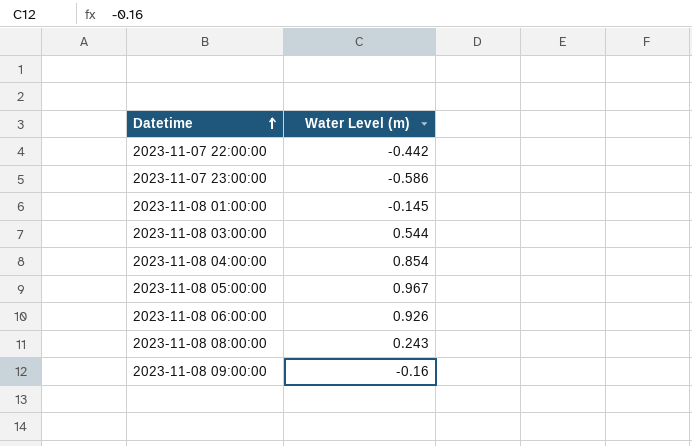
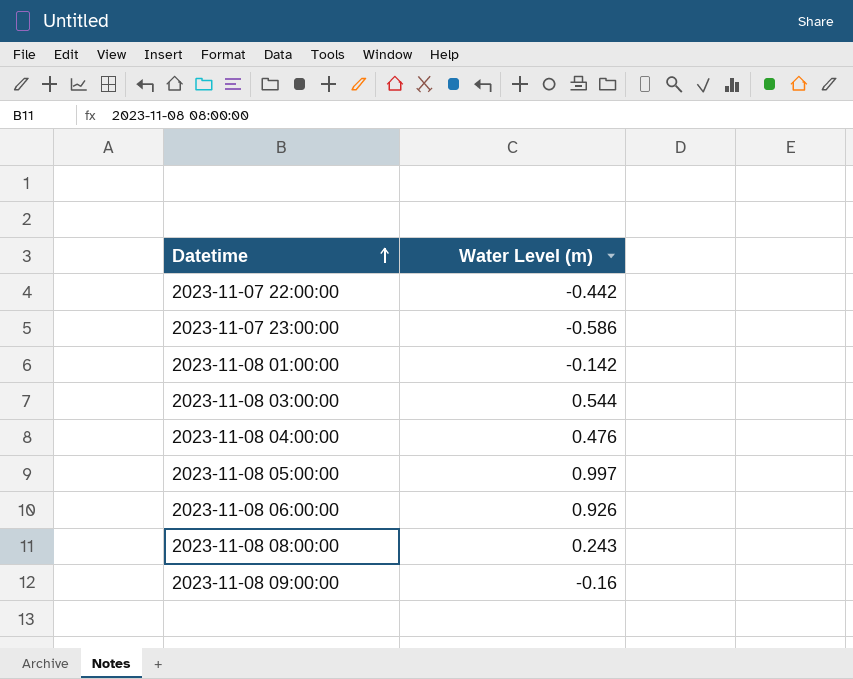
2023-11-08 01:00:00 | Water Level (m): -0.145 -> -0.142
2023-11-08 04:00:00 | Water Level (m): 0.854 -> 0.476
2023-11-08 05:00:00 | Water Level (m): 0.967 -> 0.997

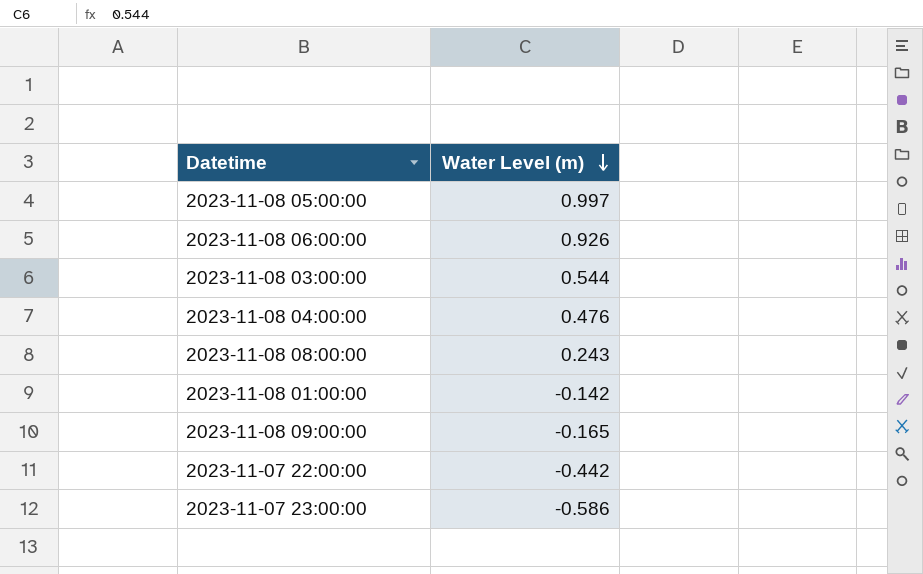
row order: Datetime ascending -> Water Level (m) descending
2023-11-08 09:00:00 | Water Level (m): -0.16 -> -0.165

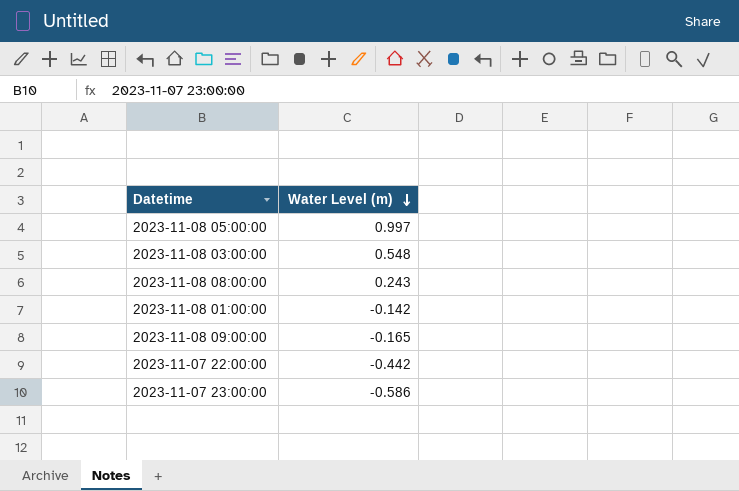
row 2023-11-08 06:00:00: 0.926 -> none
row 2023-11-08 04:00:00: 0.476 -> none
2023-11-08 03:00:00 | Water Level (m): 0.544 -> 0.548

